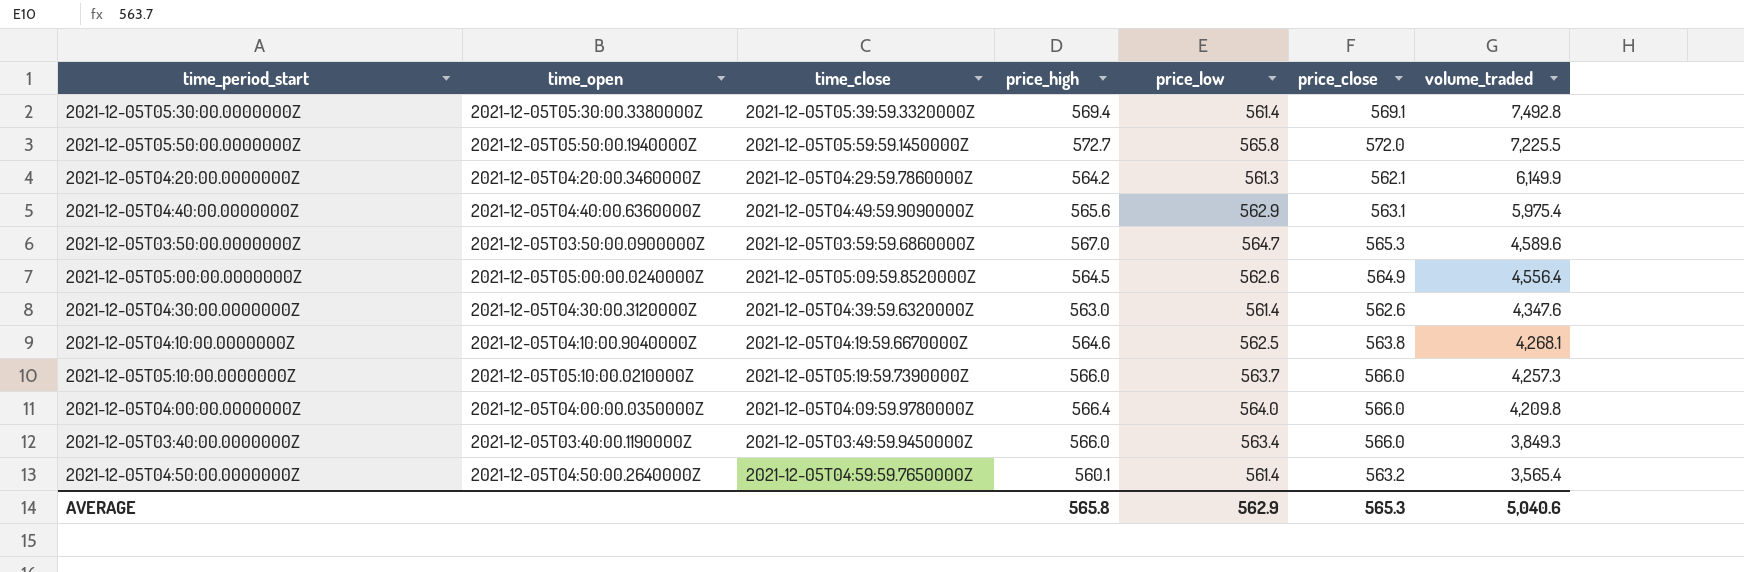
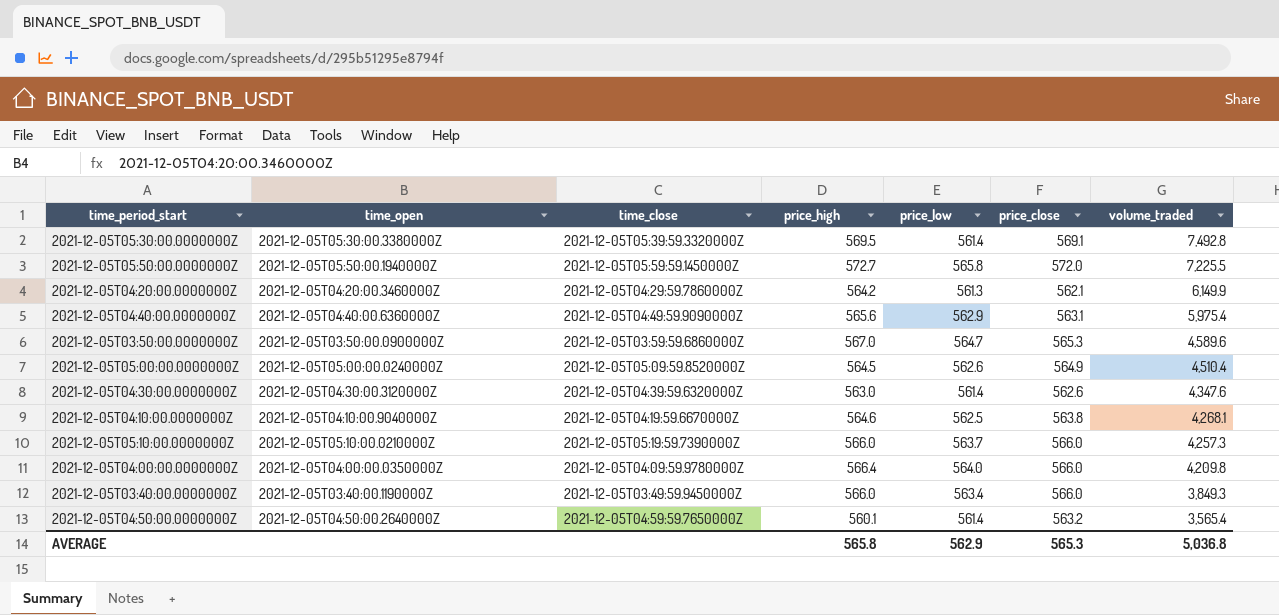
2021-12-05T05:30:00.0000000Z | price_high: 569.4 -> 569.5
2021-12-05T05:00:00.0000000Z | volume_traded: 4,556.4 -> 4,510.4
AVERAGE | volume_traded: 5,040.6 -> 5,036.8

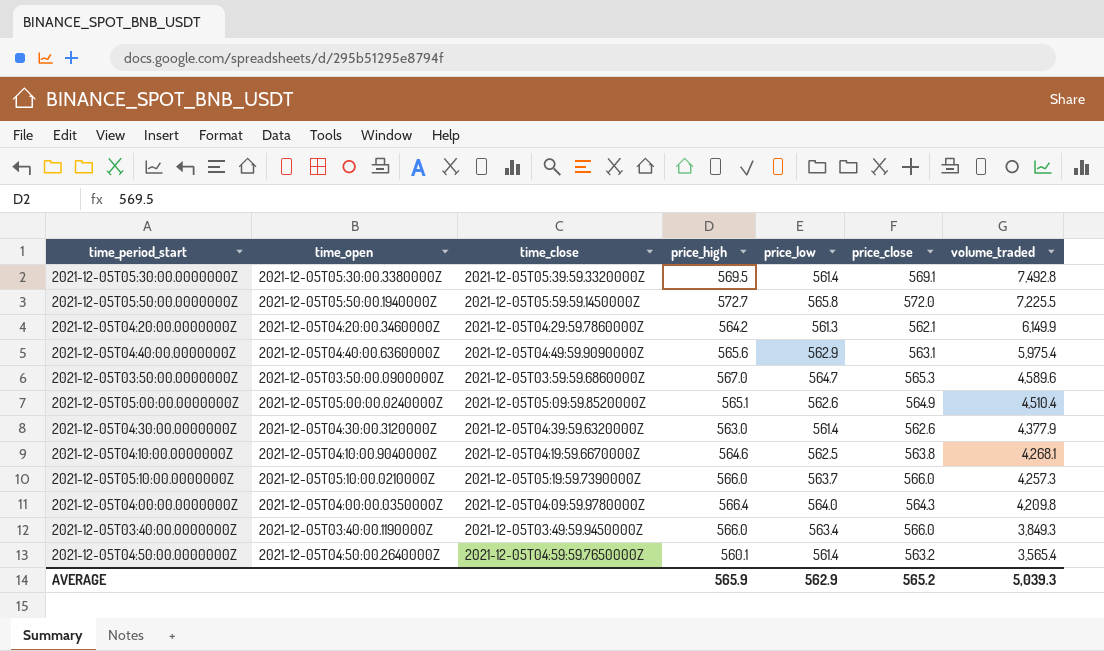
2021-12-05T05:00:00.0000000Z | price_high: 564.5 -> 565.1
2021-12-05T04:30:00.0000000Z | volume_traded: 4,347.6 -> 4,377.9
2021-12-05T04:00:00.0000000Z | price_close: 566.0 -> 564.3
AVERAGE | price_high: 565.8 -> 565.9
AVERAGE | price_close: 565.3 -> 565.2
AVERAGE | volume_traded: 5,036.8 -> 5,039.3

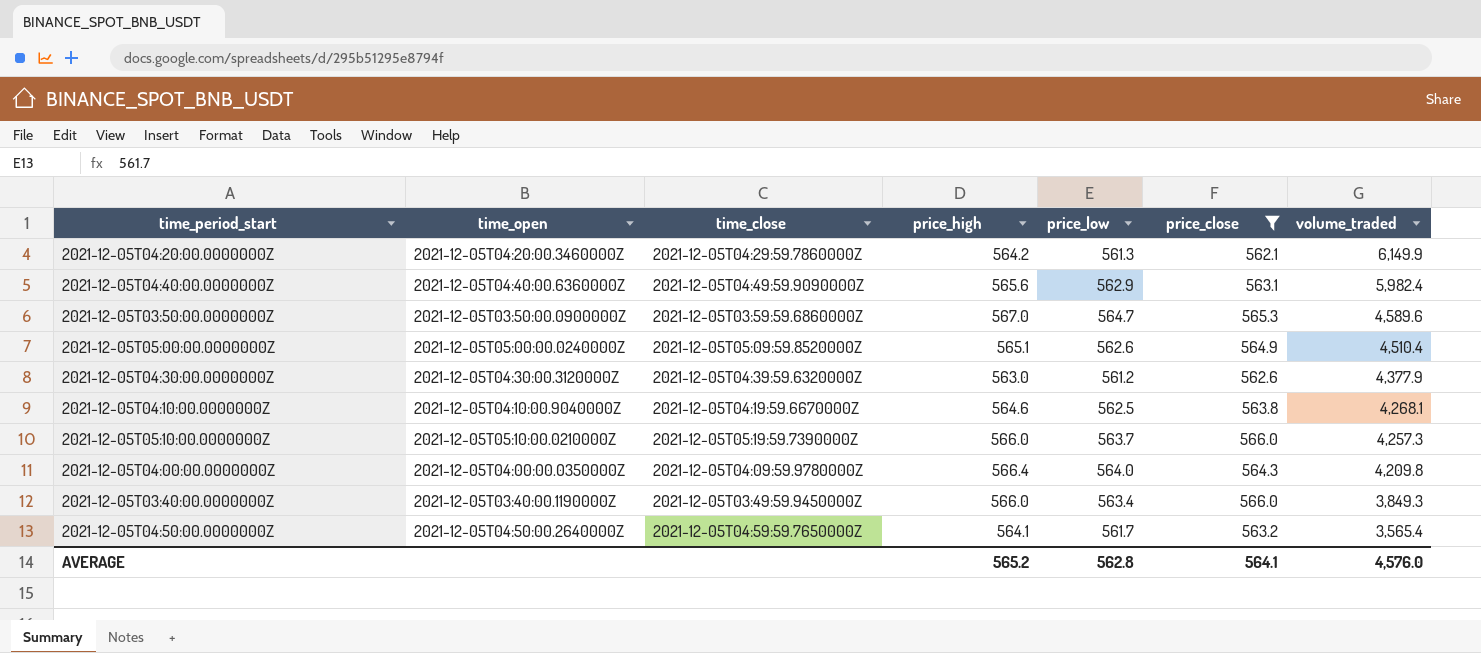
filter: none -> price_close <= 566.0
2021-12-05T04:40:00.0000000Z | volume_traded: 5,975.4 -> 5,982.4
2021-12-05T04:30:00.0000000Z | price_low: 561.4 -> 561.2
2021-12-05T04:50:00.0000000Z | price_high: 560.1 -> 564.1
2021-12-05T04:50:00.0000000Z | price_low: 561.4 -> 561.7
AVERAGE | price_high: 565.9 -> 565.2
AVERAGE | price_low: 562.9 -> 562.8
AVERAGE | price_close: 565.2 -> 564.1
AVERAGE | volume_traded: 5,039.3 -> 4,576.0

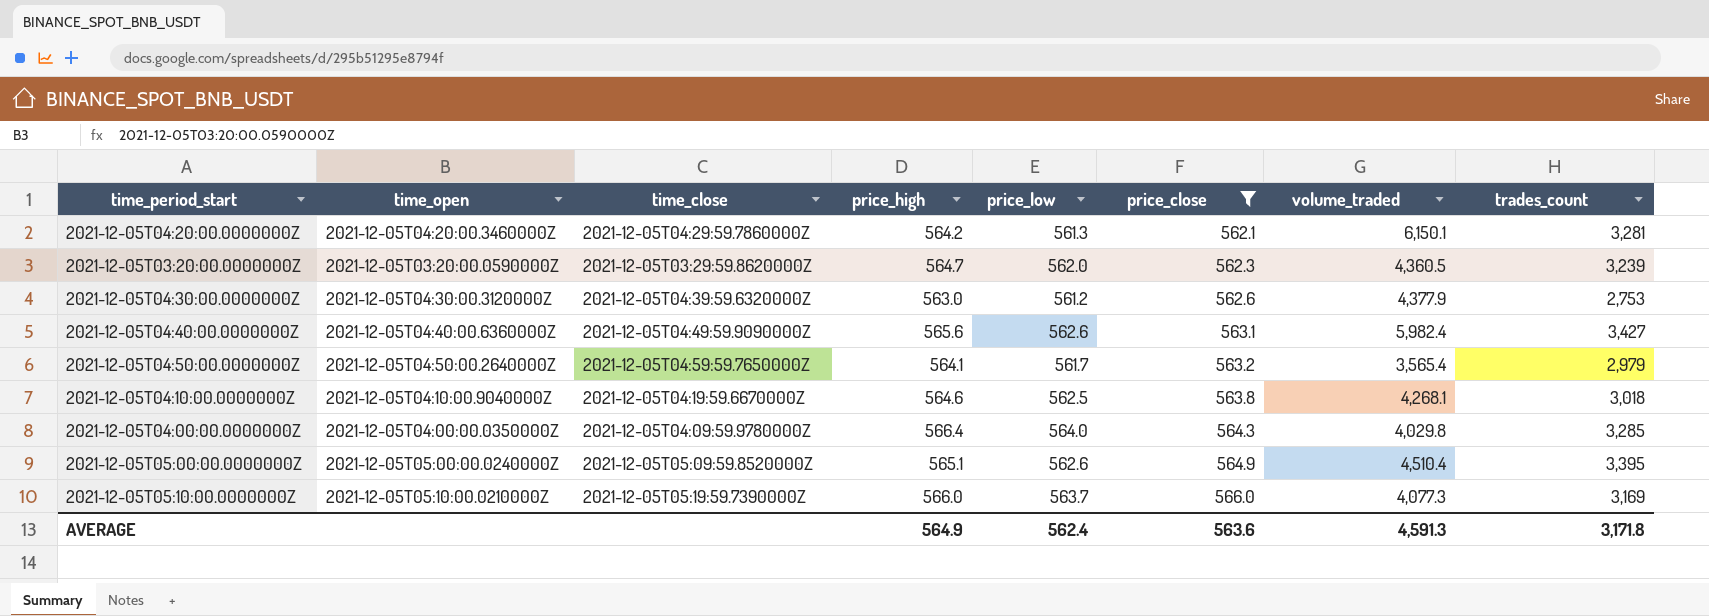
row order: volume_traded descending -> price_close ascending
column trades_count | position: none -> 8
row 2021-12-05T03:50:00.0000000Z: 2021-12-05T03:50:00.0900000Z | 2021-12-05T03:59:59.6860000Z | 567.0 | 564.7 | 565.3 | 4,589.6 -> none
row 2021-12-05T03:40:00.0000000Z: 2021-12-05T03:40:00.1190000Z | 2021-12-05T03:49:59.9450000Z | 566.0 | 563.4 | 566.0 | 3,849.3 -> none
2021-12-05T04:20:00.0000000Z | volume_traded: 6,149.9 -> 6,150.1
row 2021-12-05T03:20:00.0000000Z: none -> 2021-12-05T03:20:00.0590000Z | 2021-12-05T03:29:59.8620000Z | 564.7 | 562.0 | 562.3 | 4,360.5 | 3,239
2021-12-05T04:40:00.0000000Z | price_low: 562.9 -> 562.6
2021-12-05T04:00:00.0000000Z | volume_traded: 4,209.8 -> 4,029.8
2021-12-05T05:10:00.0000000Z | volume_traded: 4,257.3 -> 4,077.3
AVERAGE | price_high: 565.2 -> 564.9
AVERAGE | price_low: 562.8 -> 562.4
AVERAGE | price_close: 564.1 -> 563.6
AVERAGE | volume_traded: 4,576.0 -> 4,591.3

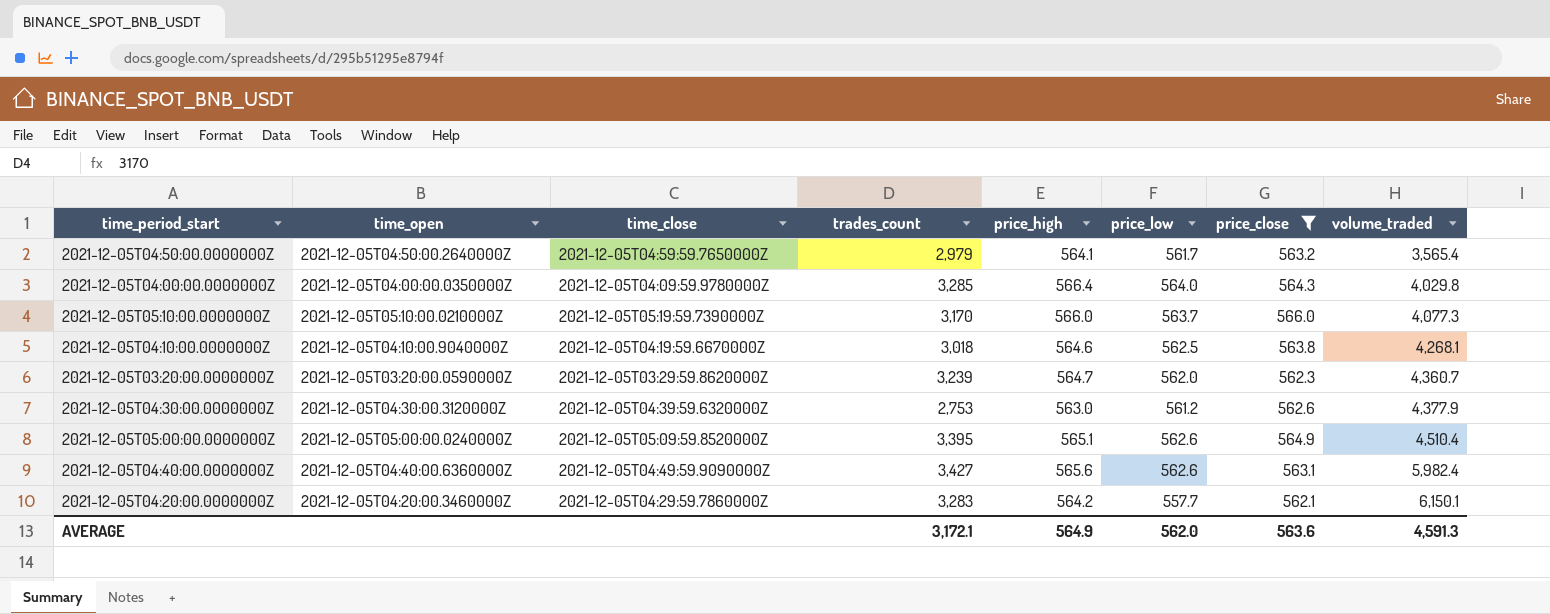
row order: price_close ascending -> volume_traded ascending
column trades_count | position: 8 -> 4
2021-12-05T05:10:00.0000000Z | trades_count: 3,169 -> 3,170
2021-12-05T03:20:00.0000000Z | volume_traded: 4,360.5 -> 4,360.7
2021-12-05T04:20:00.0000000Z | trades_count: 3,281 -> 3,283
2021-12-05T04:20:00.0000000Z | price_low: 561.3 -> 557.7
AVERAGE | trades_count: 3,171.8 -> 3,172.1
AVERAGE | price_low: 562.4 -> 562.0

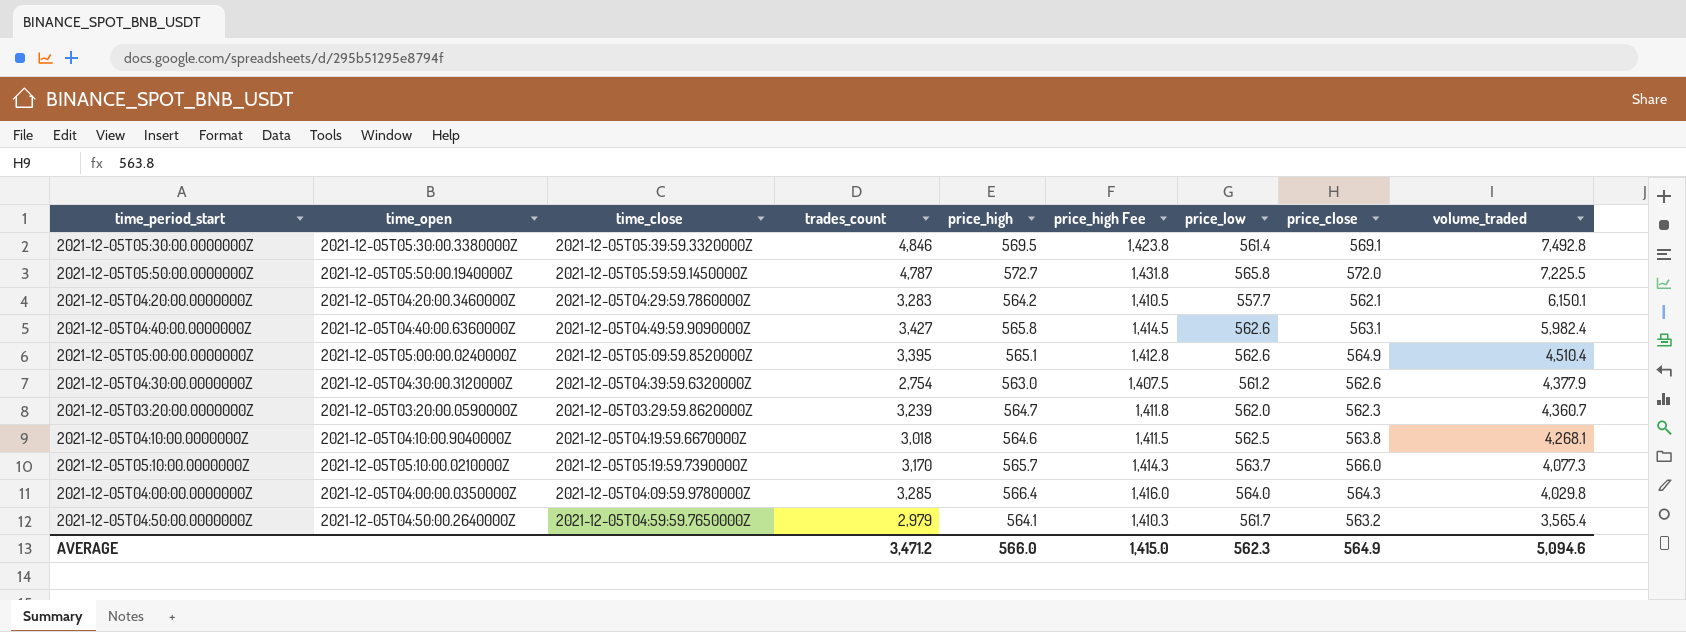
filter: price_close <= 566.0 -> none
row order: volume_traded ascending -> volume_traded descending
column price_high Fee | formula: none -> [price_high] * 2.5
2021-12-05T04:40:00.0000000Z | price_high: 565.6 -> 565.8
2021-12-05T04:30:00.0000000Z | trades_count: 2,753 -> 2,754
2021-12-05T05:10:00.0000000Z | price_high: 566.0 -> 565.7
AVERAGE | trades_count: 3,172.1 -> 3,471.2
AVERAGE | price_high: 564.9 -> 566.0
AVERAGE | price_low: 562.0 -> 562.3
AVERAGE | price_close: 563.6 -> 564.9
AVERAGE | volume_traded: 4,591.3 -> 5,094.6

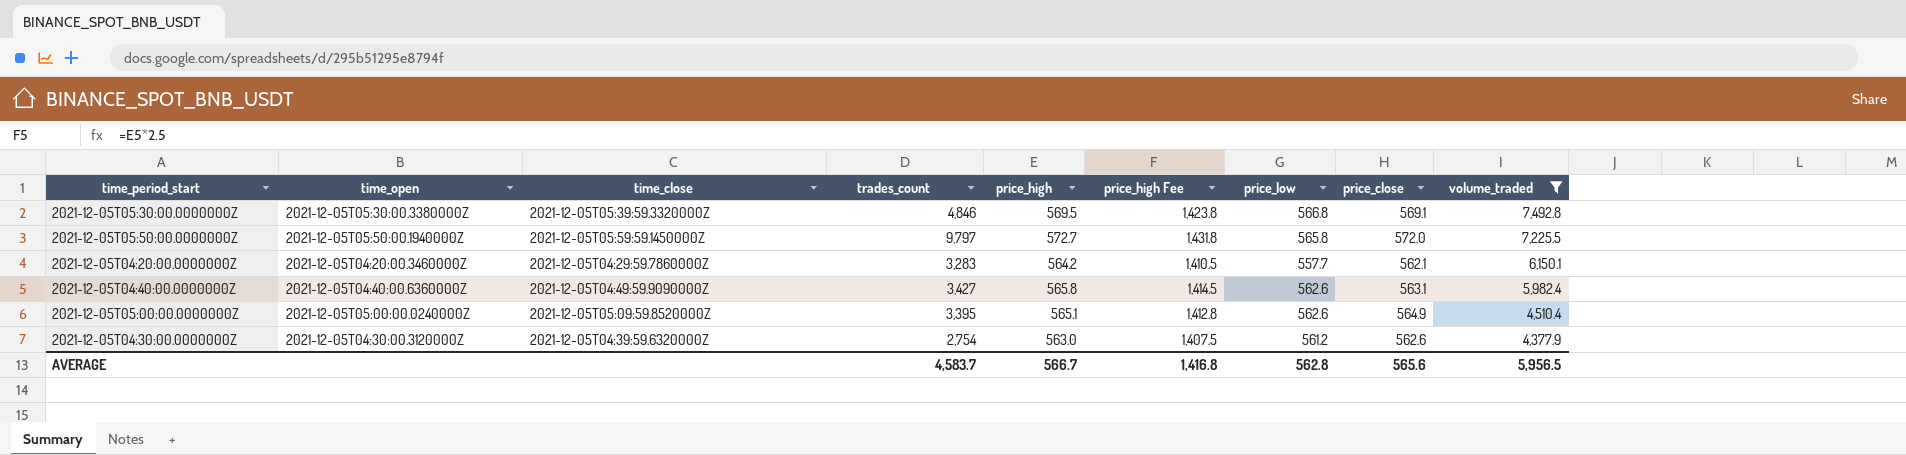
filter: none -> volume_traded >= 4,377.9
2021-12-05T05:30:00.0000000Z | price_low: 561.4 -> 566.8
2021-12-05T05:50:00.0000000Z | trades_count: 4,787 -> 9,797
AVERAGE | trades_count: 3,471.2 -> 4,583.7
AVERAGE | price_high: 566.0 -> 566.7
AVERAGE | price_high Fee: 1,415.0 -> 1,416.8
AVERAGE | price_low: 562.3 -> 562.8
AVERAGE | price_close: 564.9 -> 565.6
AVERAGE | volume_traded: 5,094.6 -> 5,956.5

